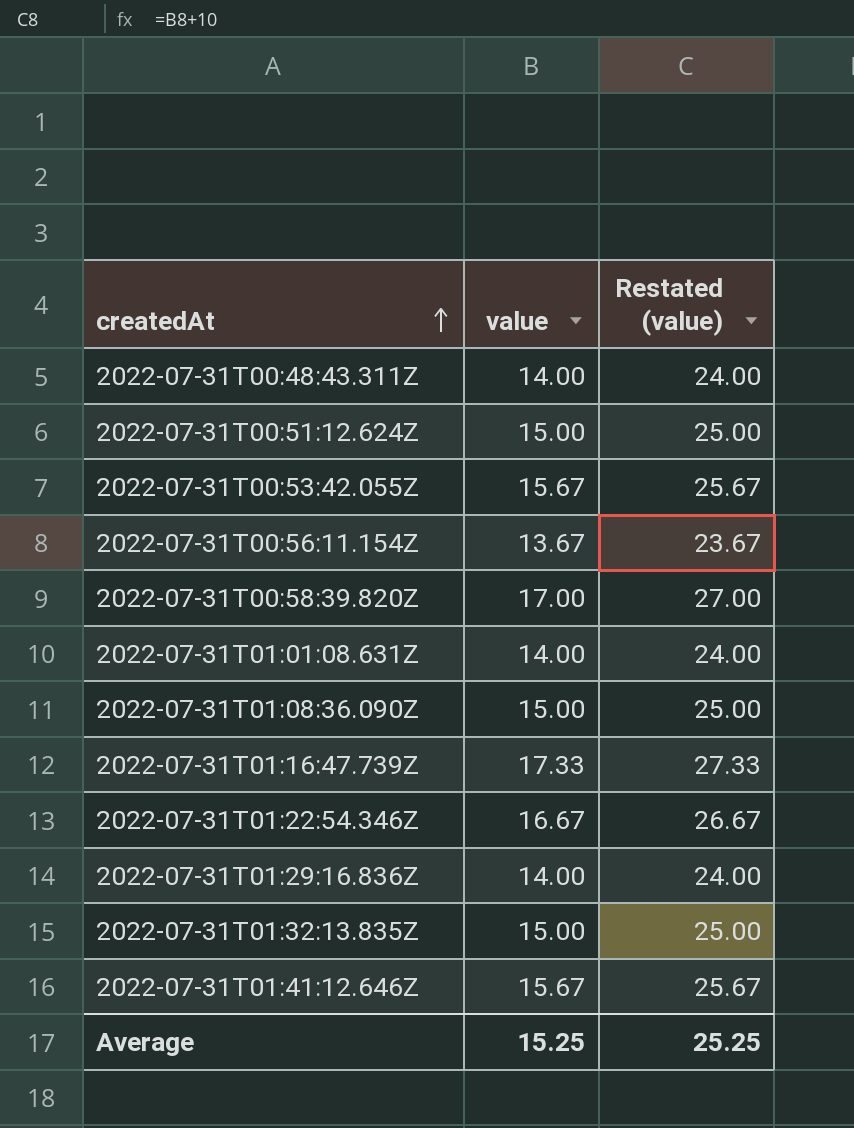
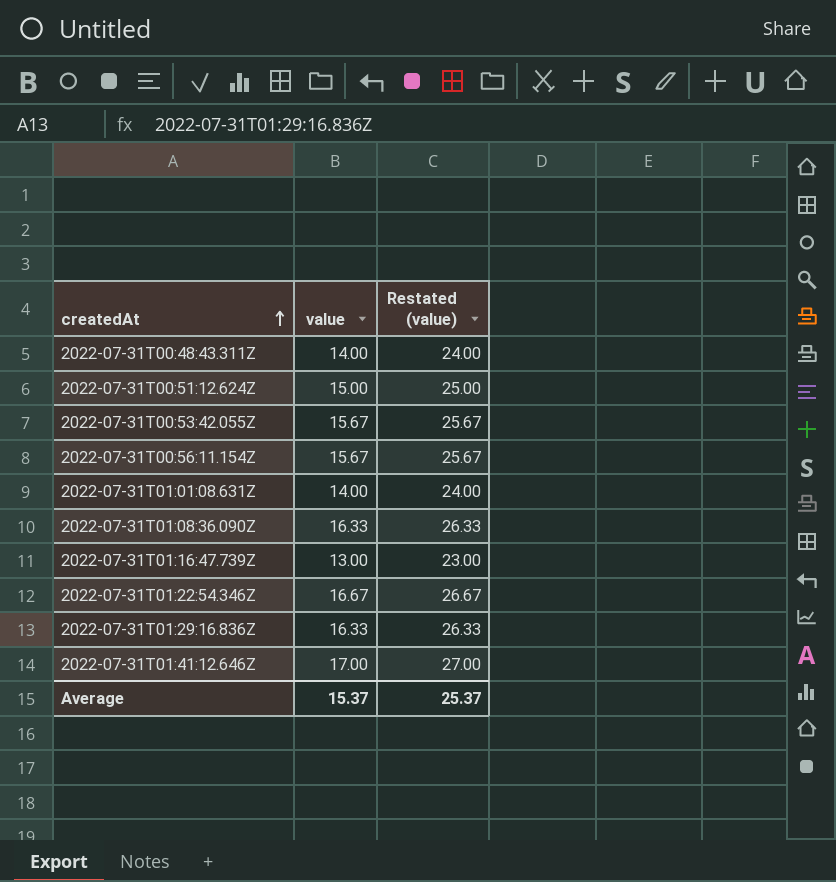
row 2022-07-31T00:58:39.820Z: 17.00 | 27.00 -> none
row 2022-07-31T01:32:13.835Z: 15.00 | 25.00 -> none
2022-07-31T00:56:11.154Z | value: 13.67 -> 15.67
2022-07-31T00:56:11.154Z | Restated (value): 23.67 -> 25.67
2022-07-31T01:08:36.090Z | value: 15.00 -> 16.33
2022-07-31T01:08:36.090Z | Restated (value): 25.00 -> 26.33
2022-07-31T01:16:47.739Z | value: 17.33 -> 13.00
2022-07-31T01:16:47.739Z | Restated (value): 27.33 -> 23.00
2022-07-31T01:29:16.836Z | value: 14.00 -> 16.33
2022-07-31T01:29:16.836Z | Restated (value): 24.00 -> 26.33
2022-07-31T01:41:12.646Z | value: 15.67 -> 17.00
2022-07-31T01:41:12.646Z | Restated (value): 25.67 -> 27.00
Average | value: 15.25 -> 15.37
Average | Restated (value): 25.25 -> 25.37

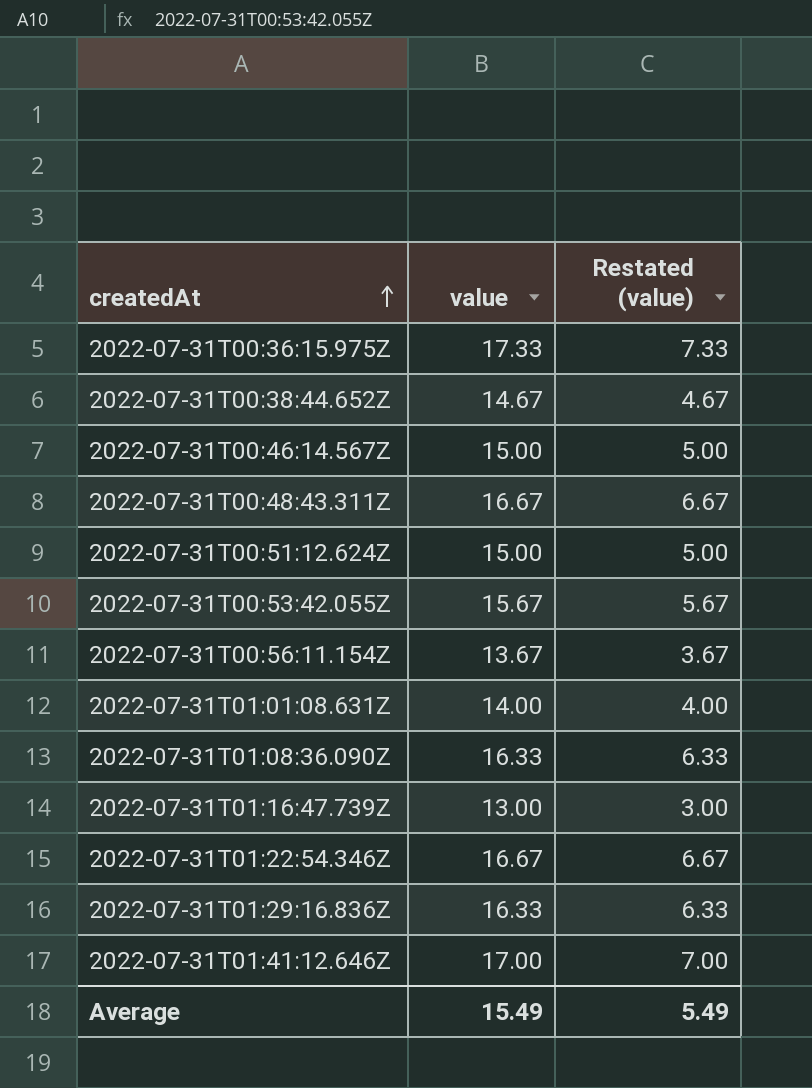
column Restated (value) | formula: [value] + 10 -> [value] - 10
row 2022-07-31T00:36:15.975Z: none -> 17.33 | 7.33
row 2022-07-31T00:38:44.652Z: none -> 14.67 | 4.67
row 2022-07-31T00:46:14.567Z: none -> 15.00 | 5.00
2022-07-31T00:48:43.311Z | value: 14.00 -> 16.67
2022-07-31T00:56:11.154Z | value: 15.67 -> 13.67
Average | value: 15.37 -> 15.49
Average | Restated (value): 25.37 -> 5.49

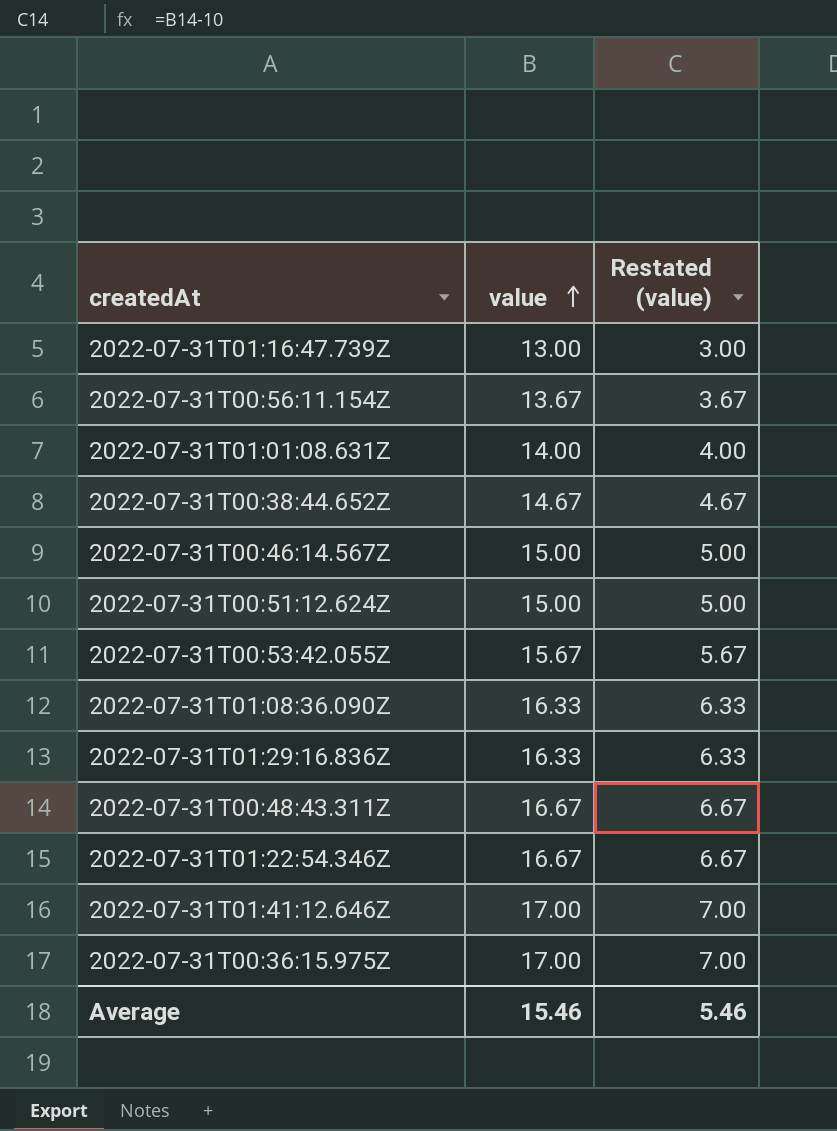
row order: createdAt ascending -> value ascending
2022-07-31T00:36:15.975Z | value: 17.33 -> 17.00
2022-07-31T00:36:15.975Z | Restated (value): 7.33 -> 7.00
Average | value: 15.49 -> 15.46
Average | Restated (value): 5.49 -> 5.46

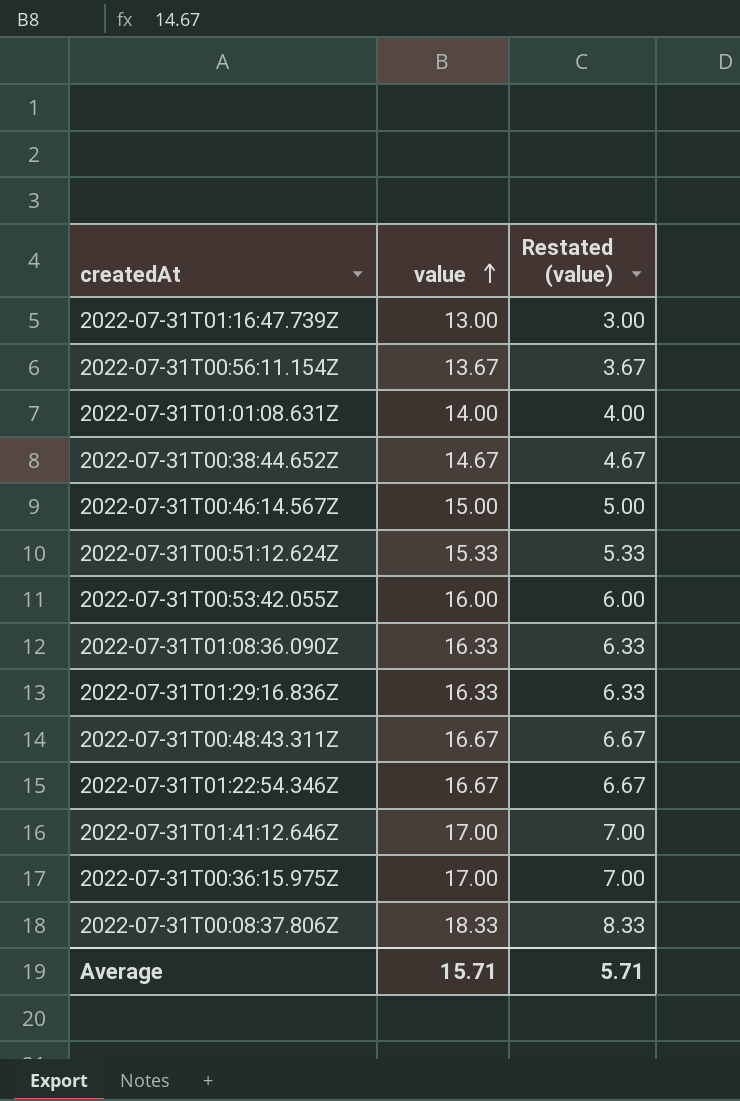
2022-07-31T00:51:12.624Z | value: 15.00 -> 15.33
2022-07-31T00:51:12.624Z | Restated (value): 5.00 -> 5.33
2022-07-31T00:53:42.055Z | value: 15.67 -> 16.00
2022-07-31T00:53:42.055Z | Restated (value): 5.67 -> 6.00
row 2022-07-31T00:08:37.806Z: none -> 18.33 | 8.33
Average | value: 15.46 -> 15.71
Average | Restated (value): 5.46 -> 5.71

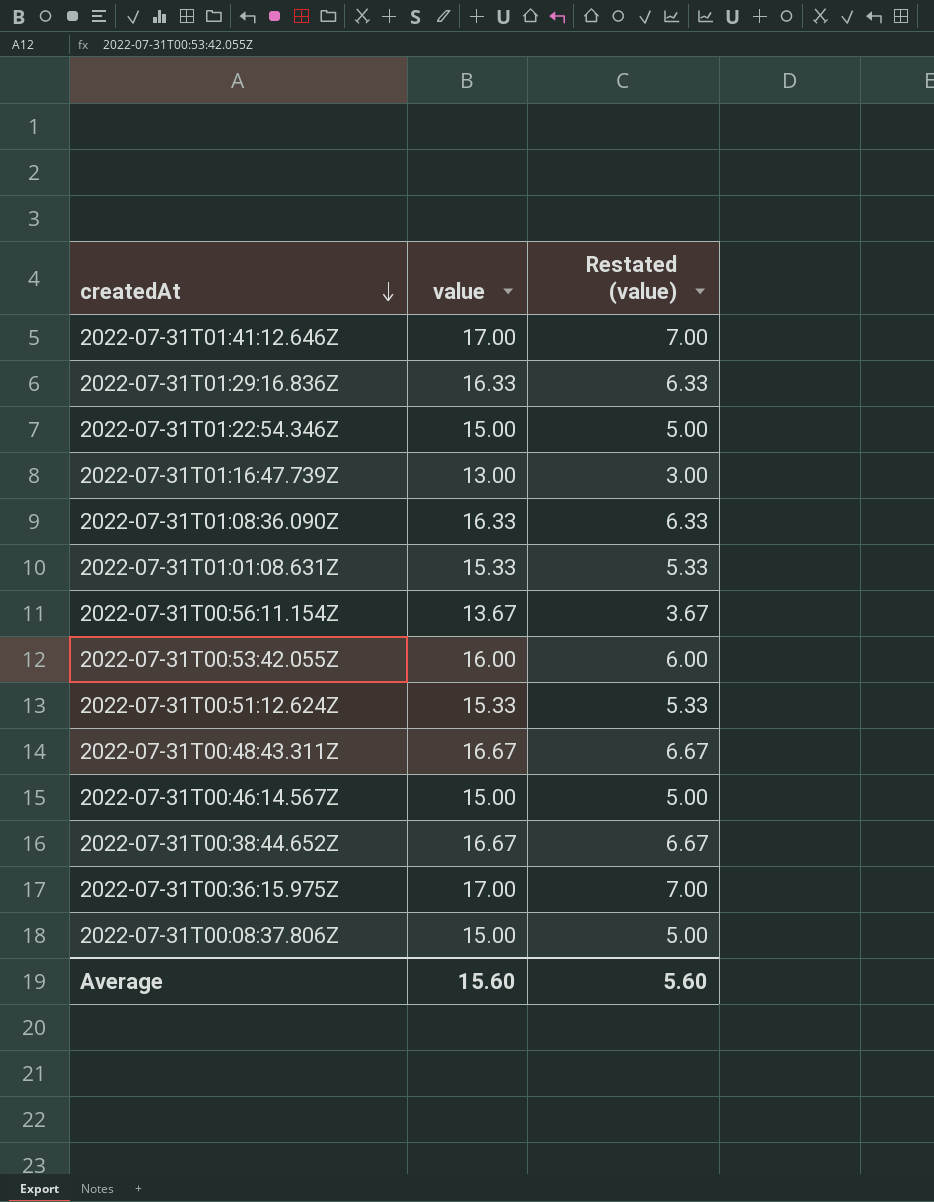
row order: value ascending -> createdAt descending
2022-07-31T01:22:54.346Z | value: 16.67 -> 15.00
2022-07-31T01:22:54.346Z | Restated (value): 6.67 -> 5.00
2022-07-31T01:01:08.631Z | value: 14.00 -> 15.33
2022-07-31T01:01:08.631Z | Restated (value): 4.00 -> 5.33
2022-07-31T00:38:44.652Z | value: 14.67 -> 16.67
2022-07-31T00:38:44.652Z | Restated (value): 4.67 -> 6.67
2022-07-31T00:08:37.806Z | value: 18.33 -> 15.00
2022-07-31T00:08:37.806Z | Restated (value): 8.33 -> 5.00
Average | value: 15.71 -> 15.60
Average | Restated (value): 5.71 -> 5.60

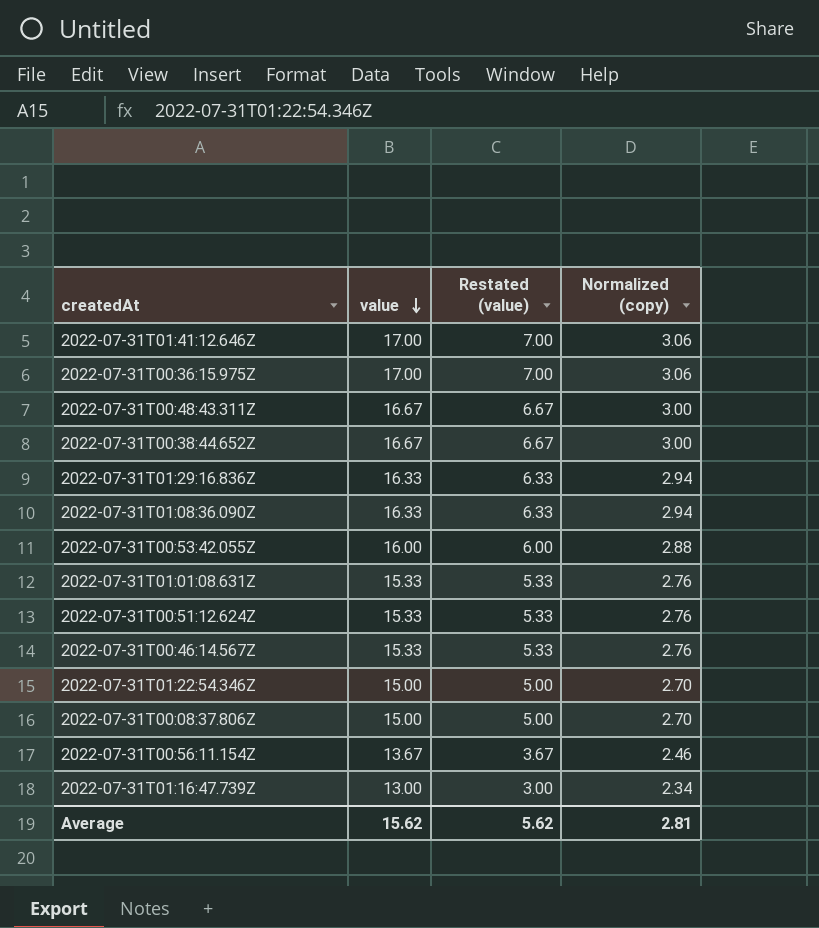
row order: createdAt descending -> value descending
column Normalized (copy) | formula: none -> [value] * 0.18
2022-07-31T00:46:14.567Z | value: 15.00 -> 15.33
2022-07-31T00:46:14.567Z | Restated (value): 5.00 -> 5.33
Average | value: 15.60 -> 15.62
Average | Restated (value): 5.60 -> 5.62

